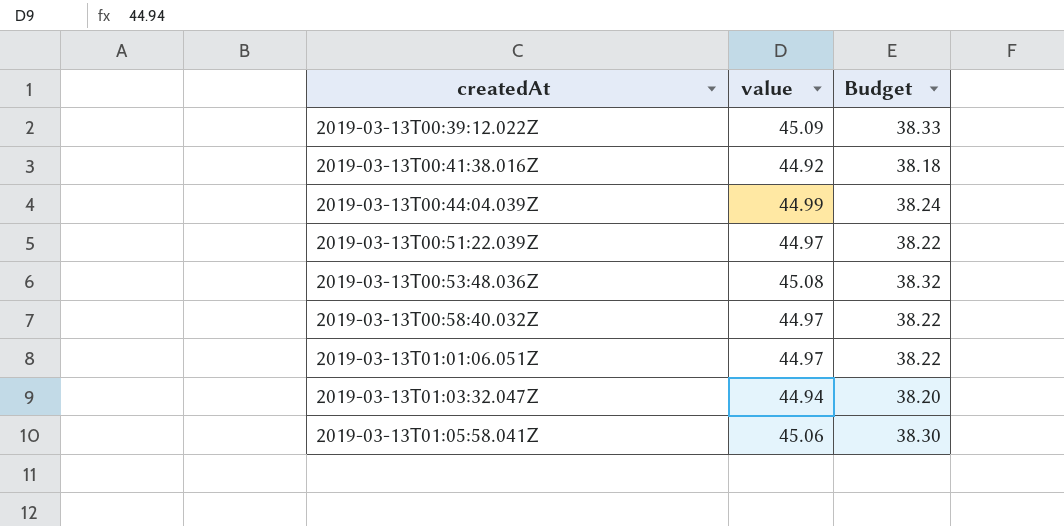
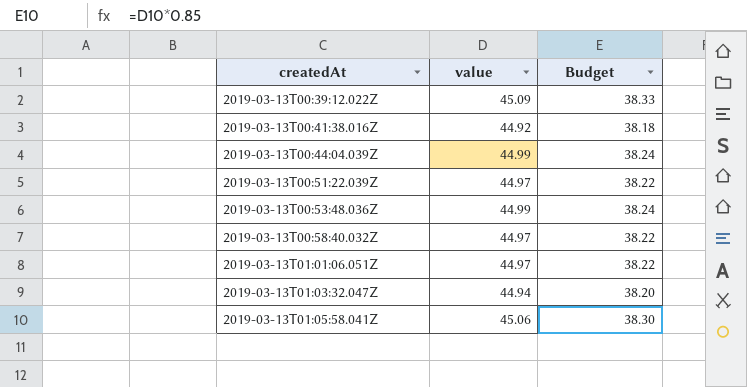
2019-03-13T00:53:48.036Z | value: 45.08 -> 44.99
2019-03-13T00:53:48.036Z | Budget: 38.32 -> 38.24

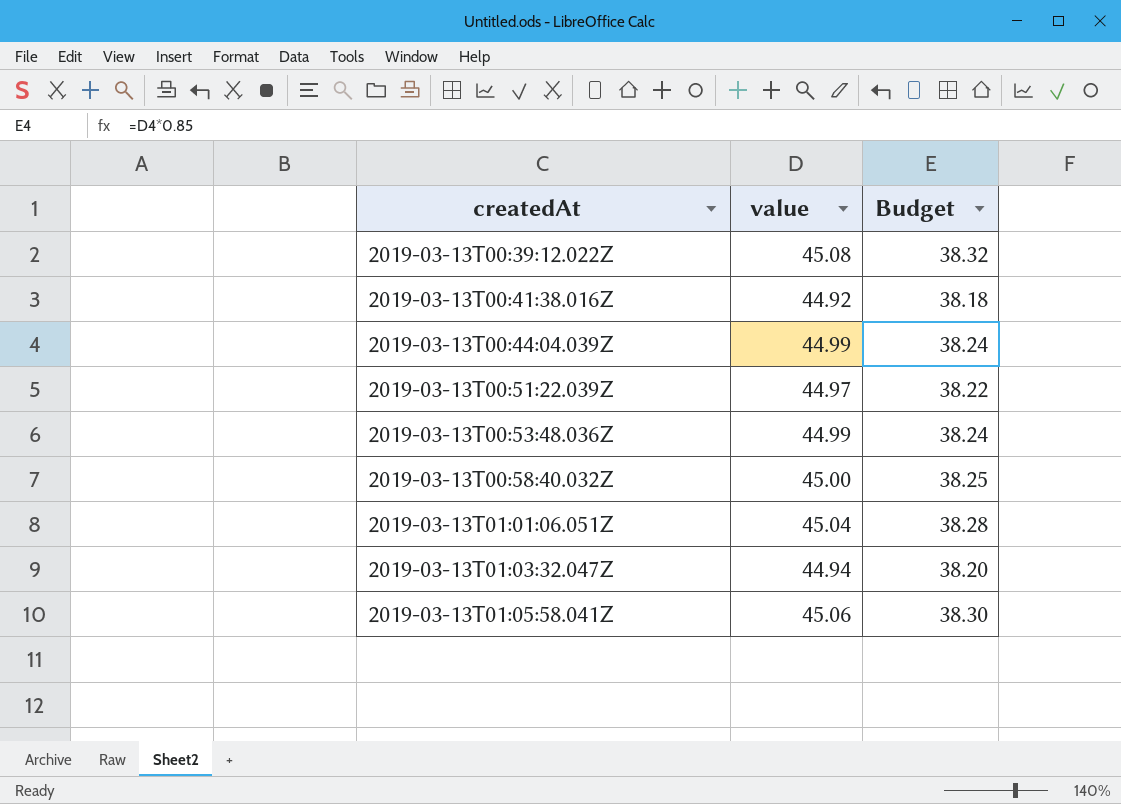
2019-03-13T00:39:12.022Z | value: 45.09 -> 45.08
2019-03-13T00:39:12.022Z | Budget: 38.33 -> 38.32
2019-03-13T00:58:40.032Z | value: 44.97 -> 45.00
2019-03-13T00:58:40.032Z | Budget: 38.22 -> 38.25
2019-03-13T01:01:06.051Z | value: 44.97 -> 45.04
2019-03-13T01:01:06.051Z | Budget: 38.22 -> 38.28

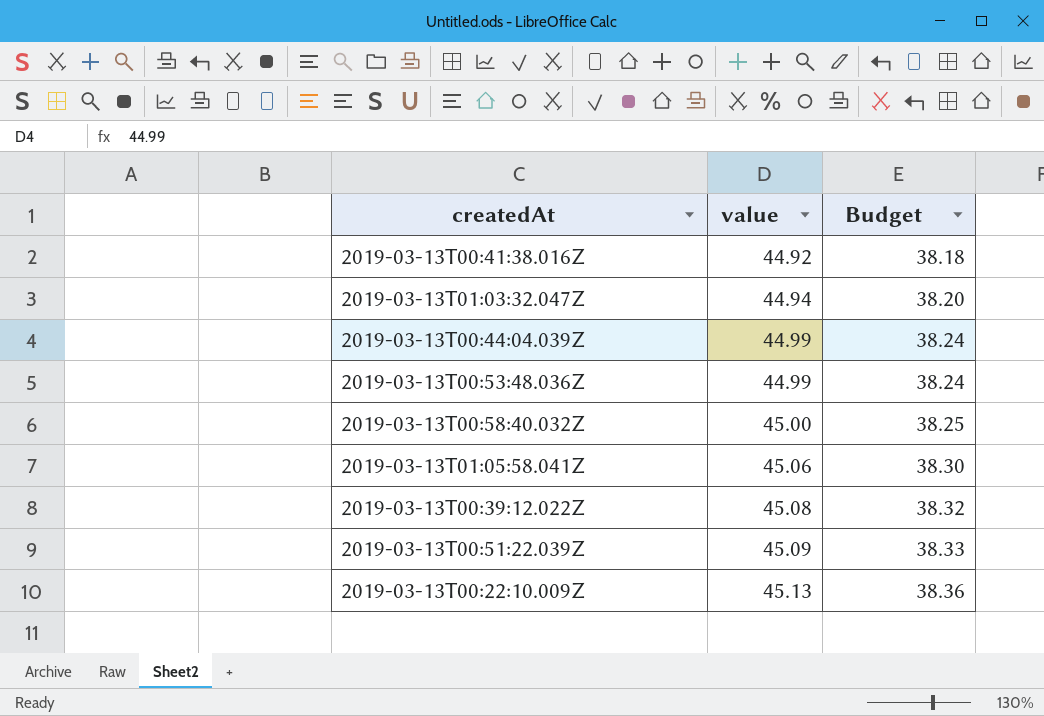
row order: createdAt ascending -> value ascending
row 2019-03-13T01:01:06.051Z: 45.04 | 38.28 -> none
2019-03-13T00:51:22.039Z | value: 44.97 -> 45.09
2019-03-13T00:51:22.039Z | Budget: 38.22 -> 38.33
row 2019-03-13T00:22:10.009Z: none -> 45.13 | 38.36

